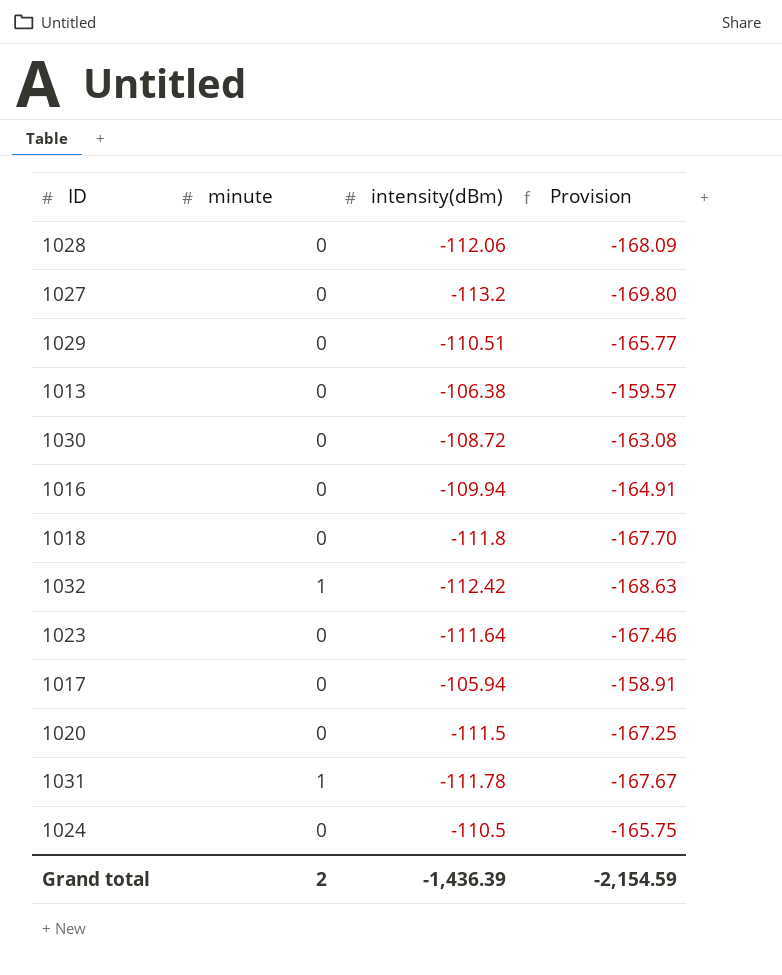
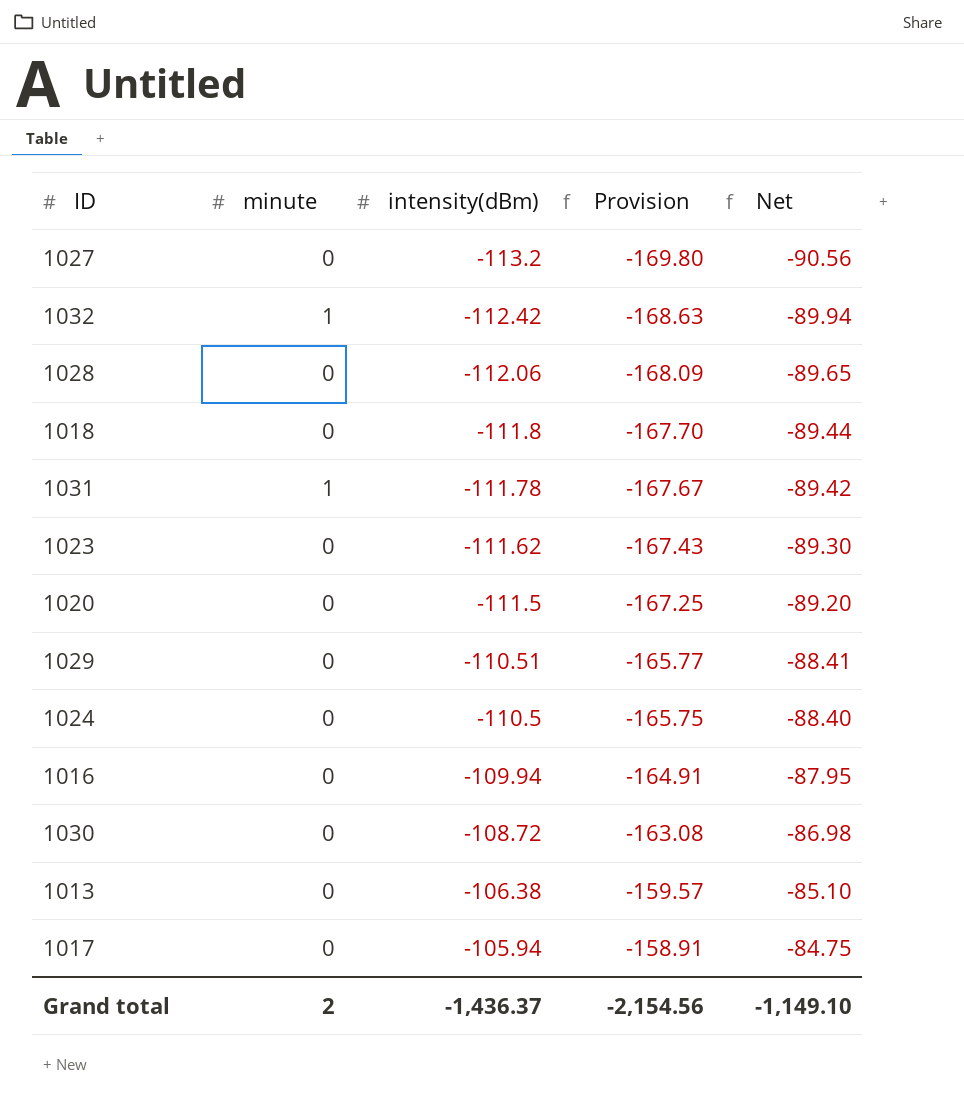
row order: none -> intensity(dBm) ascending
column Net | formula: none -> [intensity(dBm)] * 0.8
1023 | intensity(dBm): -111.64 -> -111.62
1023 | Provision: -167.46 -> -167.43
Grand total | intensity(dBm): -1,436.39 -> -1,436.37
Grand total | Provision: -2,154.59 -> -2,154.56

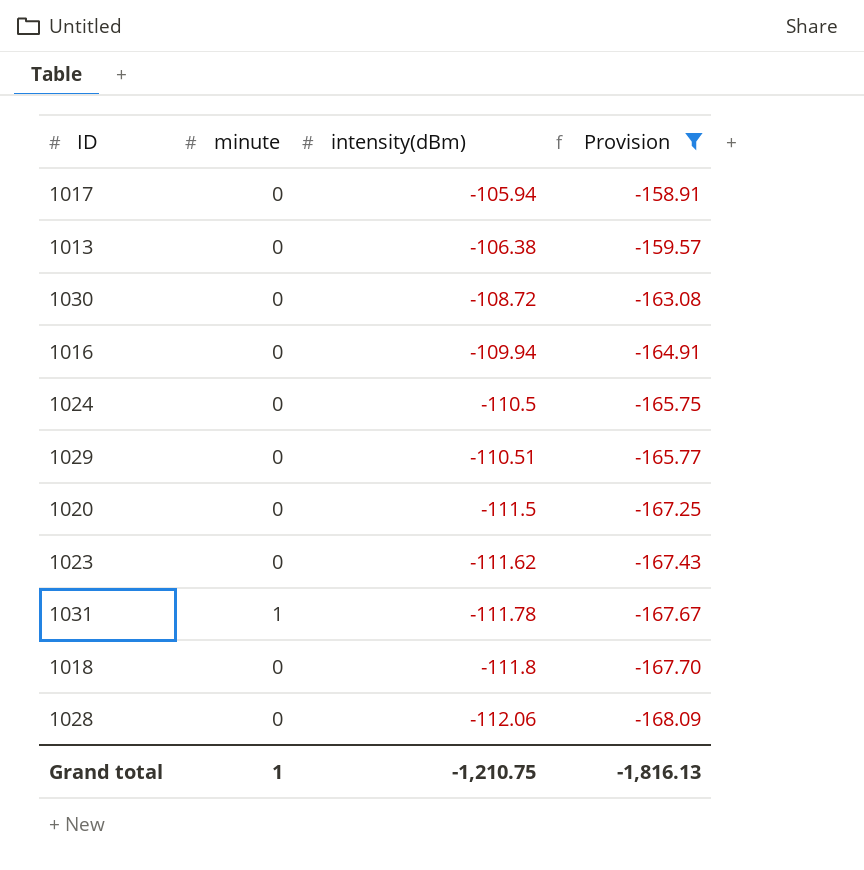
filter: none -> Provision >= -168.09
row order: intensity(dBm) ascending -> intensity(dBm) descending
column Net | formula: [intensity(dBm)] * 0.8 -> none
Grand total | minute: 2 -> 1
Grand total | intensity(dBm): -1,436.37 -> -1,210.75
Grand total | Provision: -2,154.56 -> -1,816.13

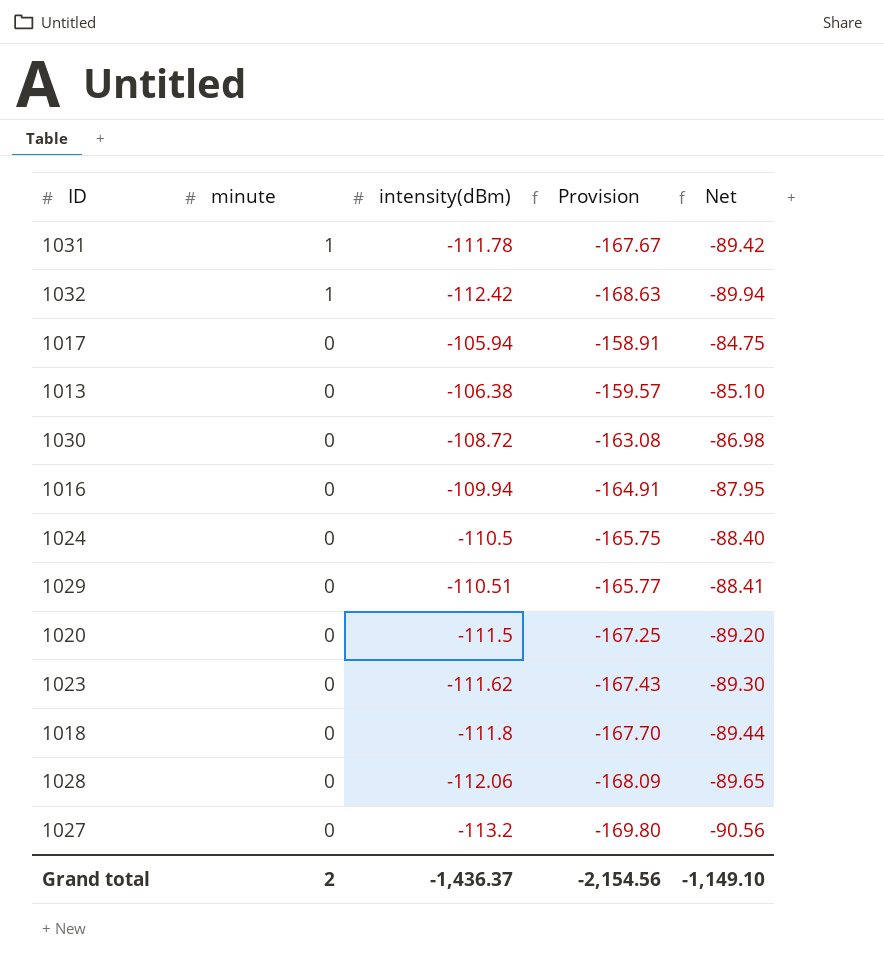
filter: Provision >= -168.09 -> none
row order: intensity(dBm) descending -> minute descending
column Net | formula: none -> [intensity(dBm)] * 0.8
Grand total | minute: 1 -> 2
Grand total | intensity(dBm): -1,210.75 -> -1,436.37
Grand total | Provision: -1,816.13 -> -2,154.56

